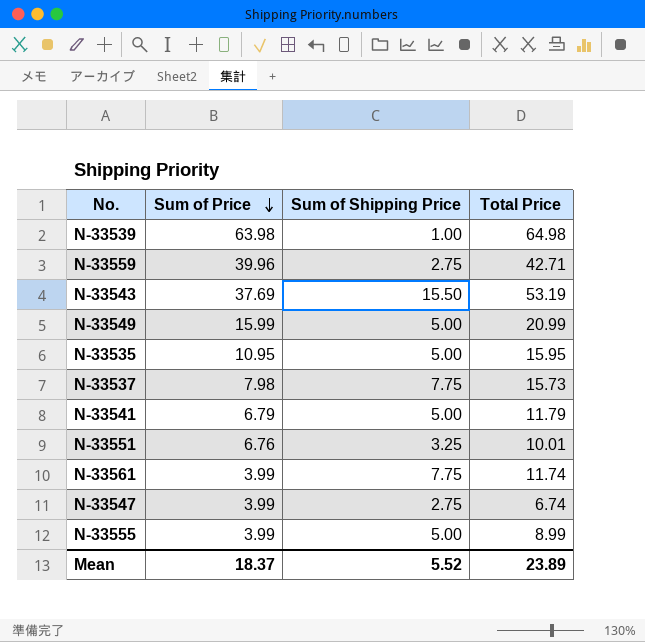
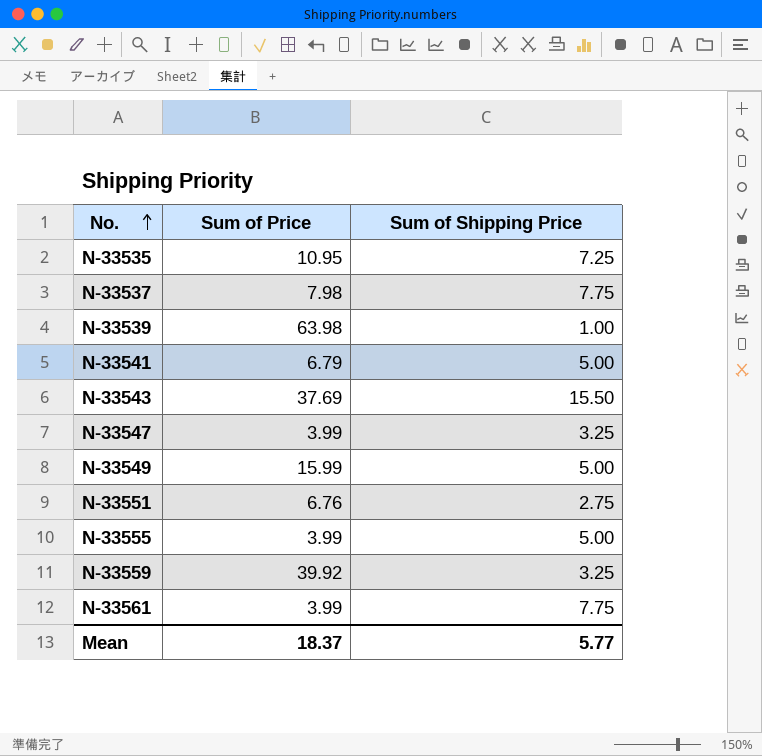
row order: Sum of Price descending -> No. ascending
column Total Price | formula: [Sum of Price] + [Sum of Shipping Price] -> none
N-33535 | Sum of Shipping Price: 5.00 -> 7.25
N-33547 | Sum of Shipping Price: 2.75 -> 3.25
N-33551 | Sum of Shipping Price: 3.25 -> 2.75
N-33559 | Sum of Price: 39.96 -> 39.92
N-33559 | Sum of Shipping Price: 2.75 -> 3.25
Mean | Sum of Shipping Price: 5.52 -> 5.77

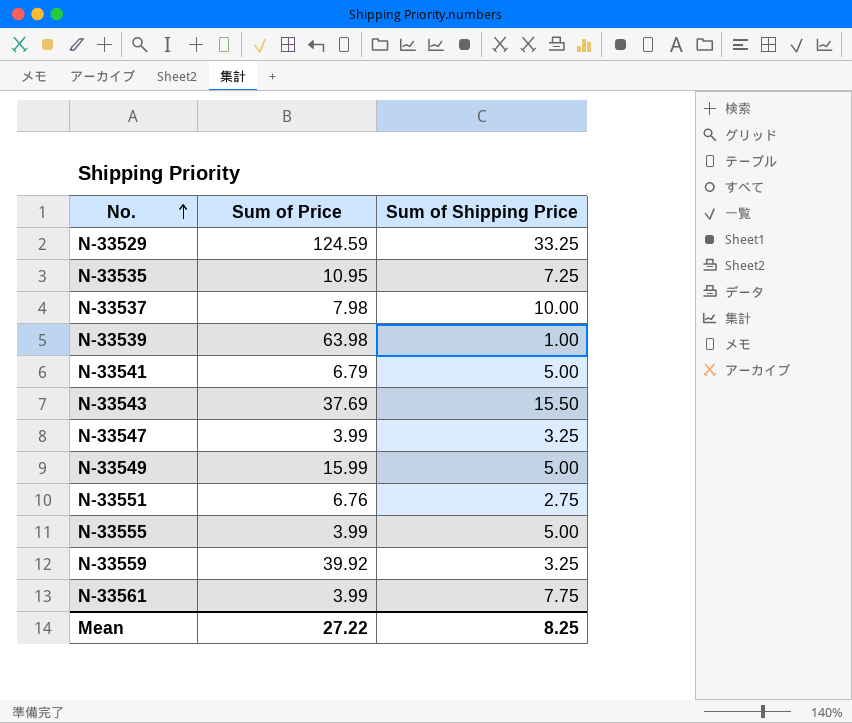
row N-33529: none -> 124.59 | 33.25
N-33537 | Sum of Shipping Price: 7.75 -> 10.00
Mean | Sum of Price: 18.37 -> 27.22
Mean | Sum of Shipping Price: 5.77 -> 8.25

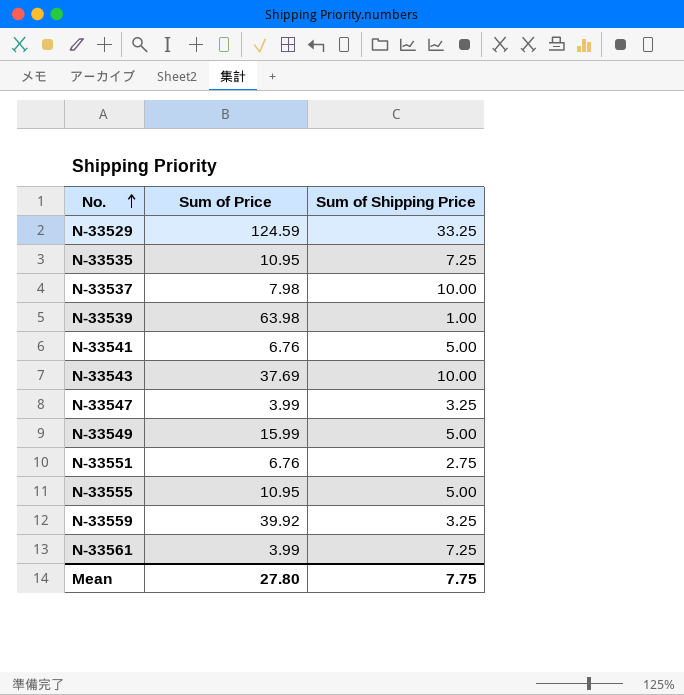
N-33541 | Sum of Price: 6.79 -> 6.76
N-33543 | Sum of Shipping Price: 15.50 -> 10.00
N-33555 | Sum of Price: 3.99 -> 10.95
N-33561 | Sum of Shipping Price: 7.75 -> 7.25
Mean | Sum of Price: 27.22 -> 27.80
Mean | Sum of Shipping Price: 8.25 -> 7.75

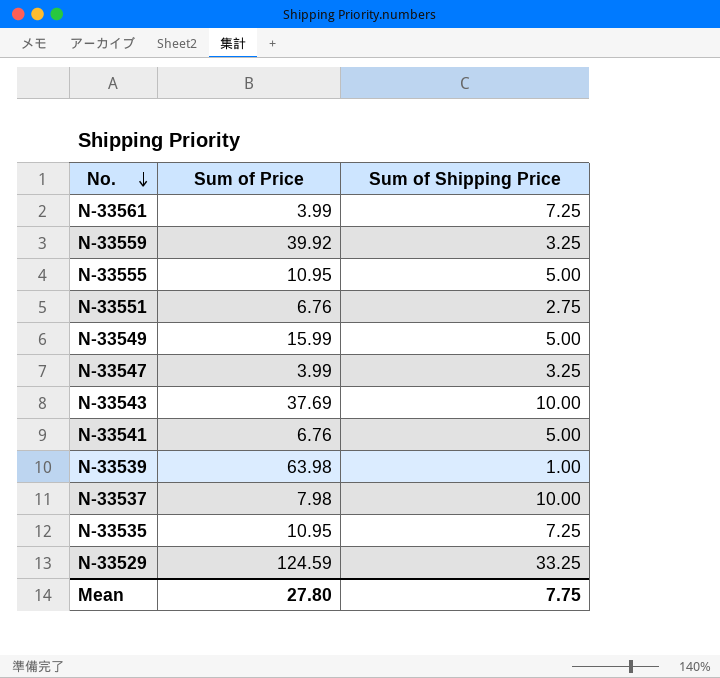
row order: No. ascending -> No. descending

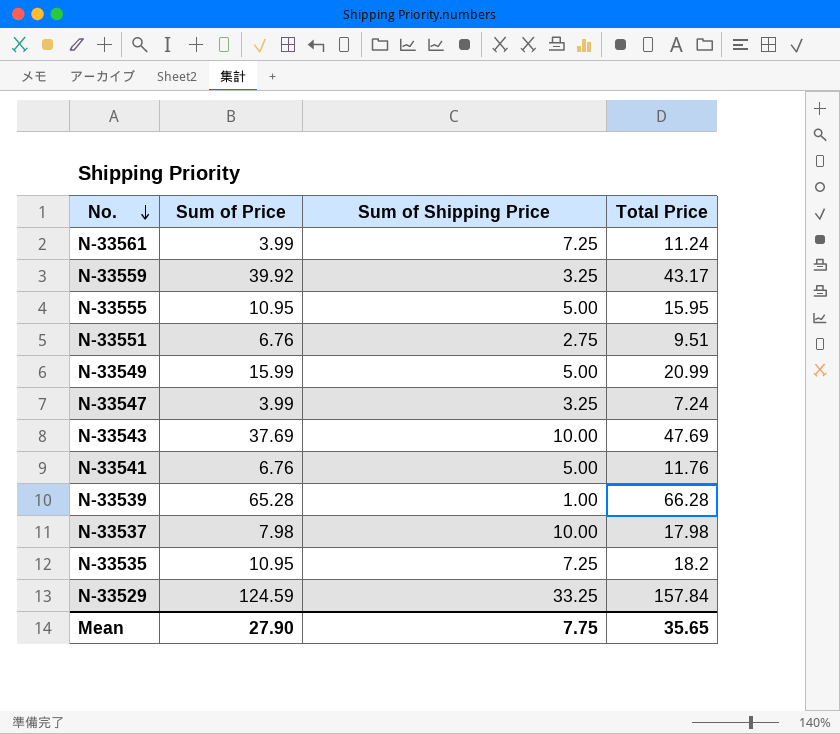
column Total Price | formula: none -> [Sum of Price] + [Sum of Shipping Price]
N-33539 | Sum of Price: 63.98 -> 65.28
Mean | Sum of Price: 27.80 -> 27.90

